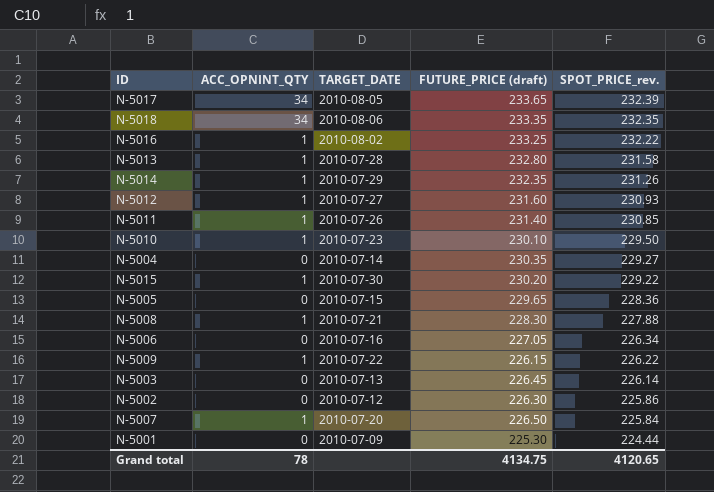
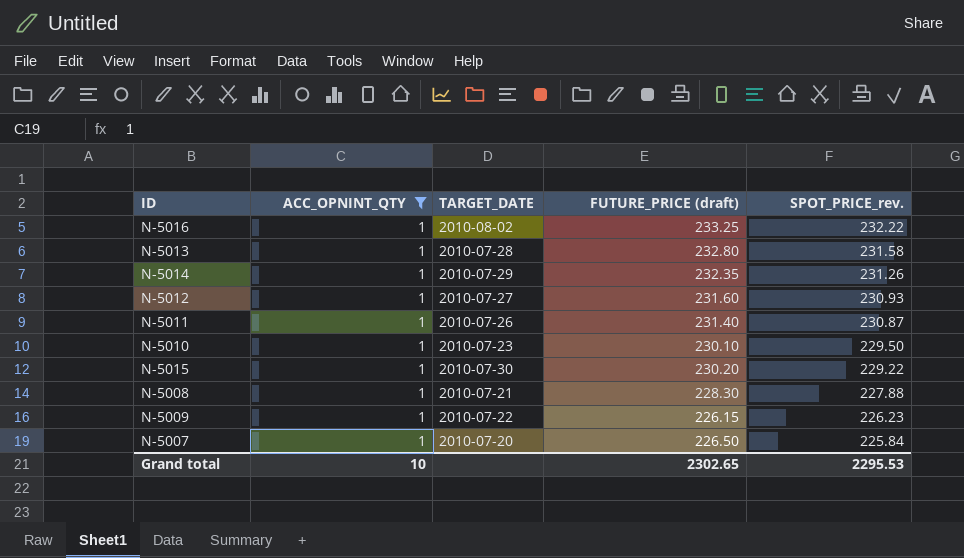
filter: none -> ACC_OPNINT_QTY = 1
N-5011 | SPOT_PRICE_rev.: 230.85 -> 230.87
N-5009 | SPOT_PRICE_rev.: 226.22 -> 226.23
Grand total | ACC_OPNINT_QTY: 78 -> 10
Grand total | FUTURE_PRICE (draft): 4134.75 -> 2302.65
Grand total | SPOT_PRICE_rev.: 4120.65 -> 2295.53

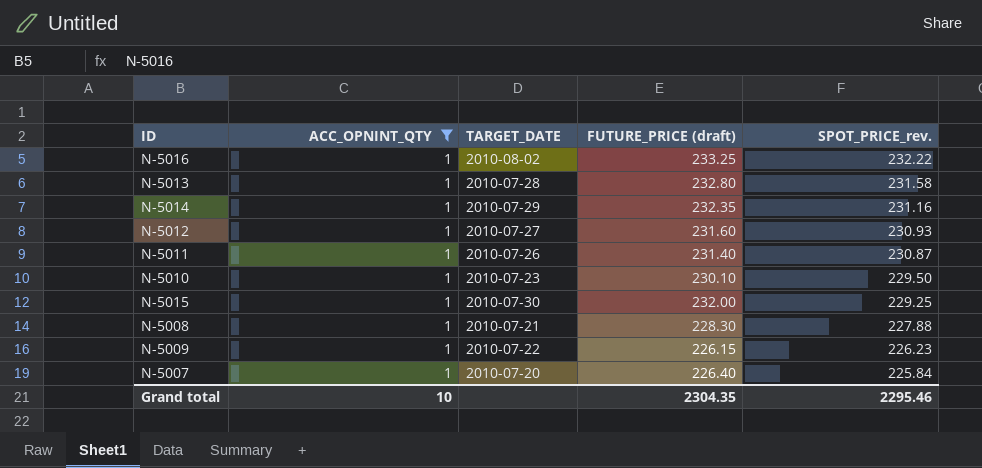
N-5014 | SPOT_PRICE_rev.: 231.26 -> 231.16
N-5015 | FUTURE_PRICE (draft): 230.20 -> 232.00
N-5015 | SPOT_PRICE_rev.: 229.22 -> 229.25
N-5007 | FUTURE_PRICE (draft): 226.50 -> 226.40
Grand total | FUTURE_PRICE (draft): 2302.65 -> 2304.35
Grand total | SPOT_PRICE_rev.: 2295.53 -> 2295.46

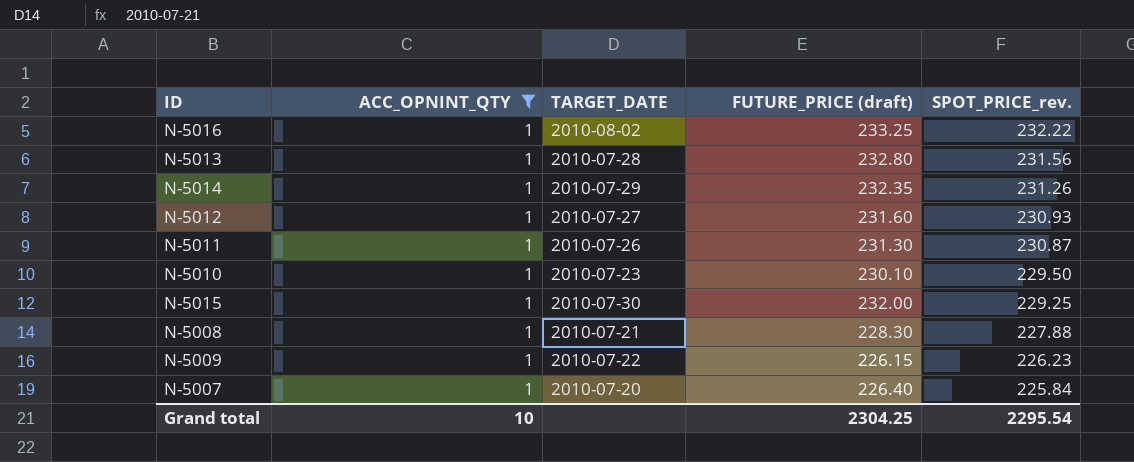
N-5013 | SPOT_PRICE_rev.: 231.58 -> 231.56
N-5014 | SPOT_PRICE_rev.: 231.16 -> 231.26
N-5011 | FUTURE_PRICE (draft): 231.40 -> 231.30
Grand total | FUTURE_PRICE (draft): 2304.35 -> 2304.25
Grand total | SPOT_PRICE_rev.: 2295.46 -> 2295.54

